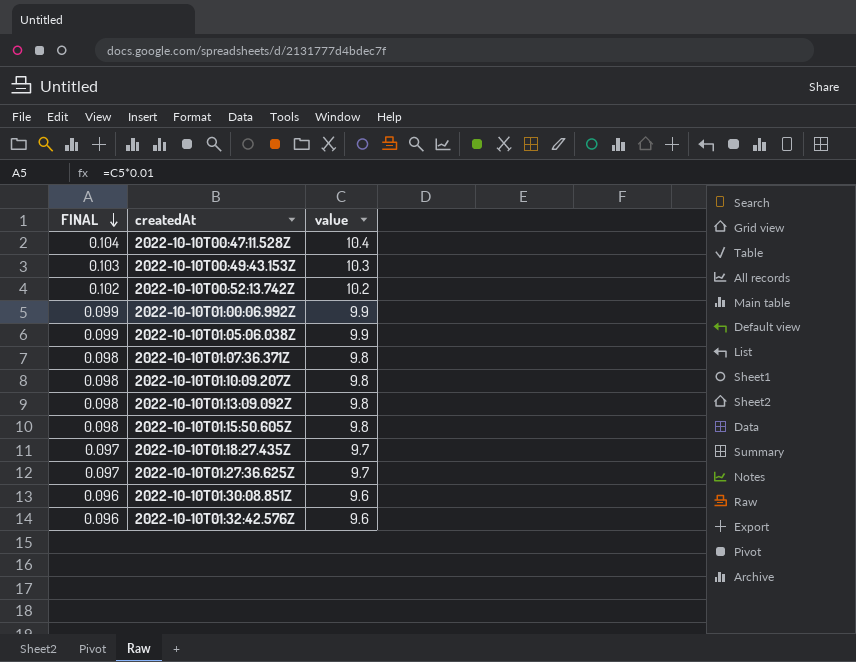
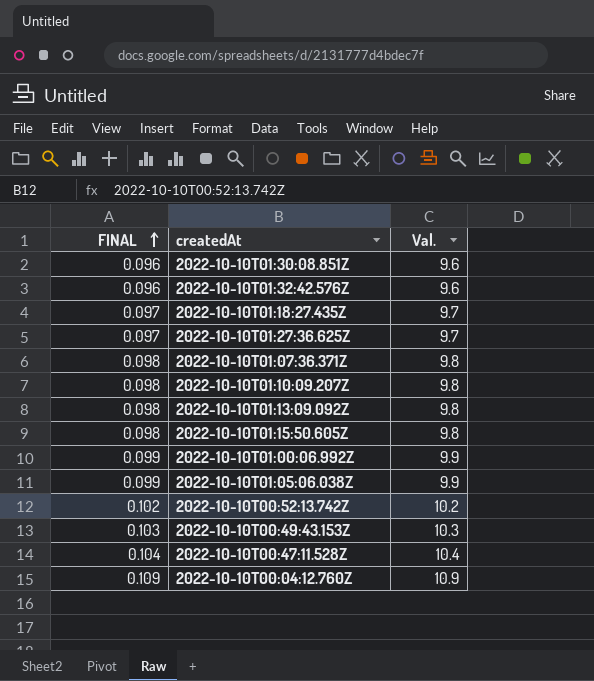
row order: FINAL descending -> FINAL ascending
column name: value -> Val.
row 2022-10-10T00:04:12.760Z: none -> 0.109 | 10.9

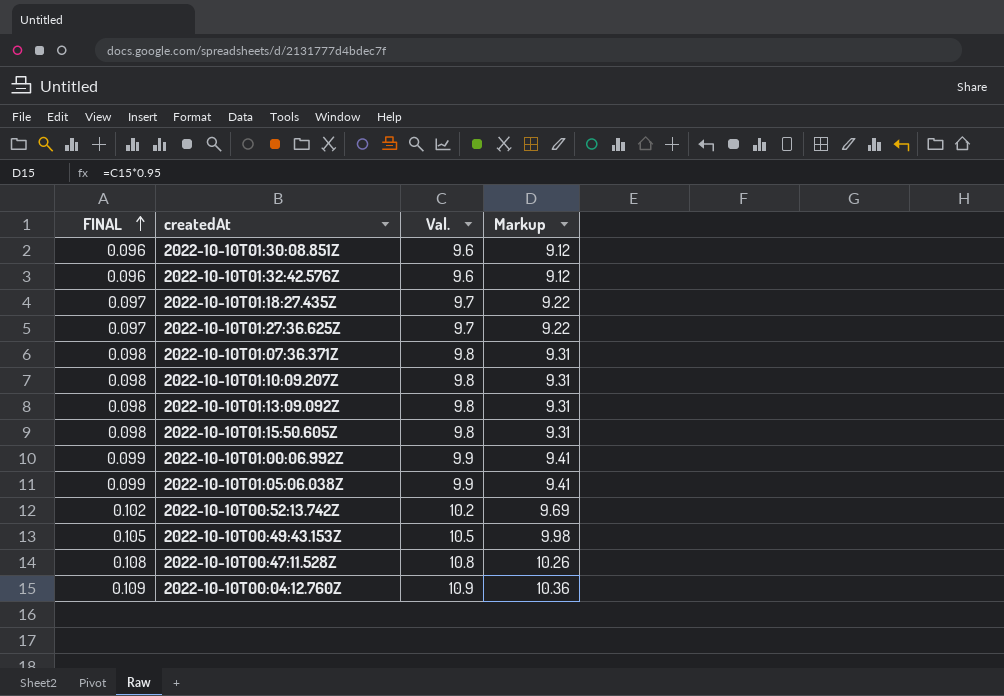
column Markup | formula: none -> [Val.] * 0.95
2022-10-10T00:49:43.153Z | FINAL: 0.103 -> 0.105
2022-10-10T00:49:43.153Z | Val.: 10.3 -> 10.5
2022-10-10T00:47:11.528Z | FINAL: 0.104 -> 0.108
2022-10-10T00:47:11.528Z | Val.: 10.4 -> 10.8

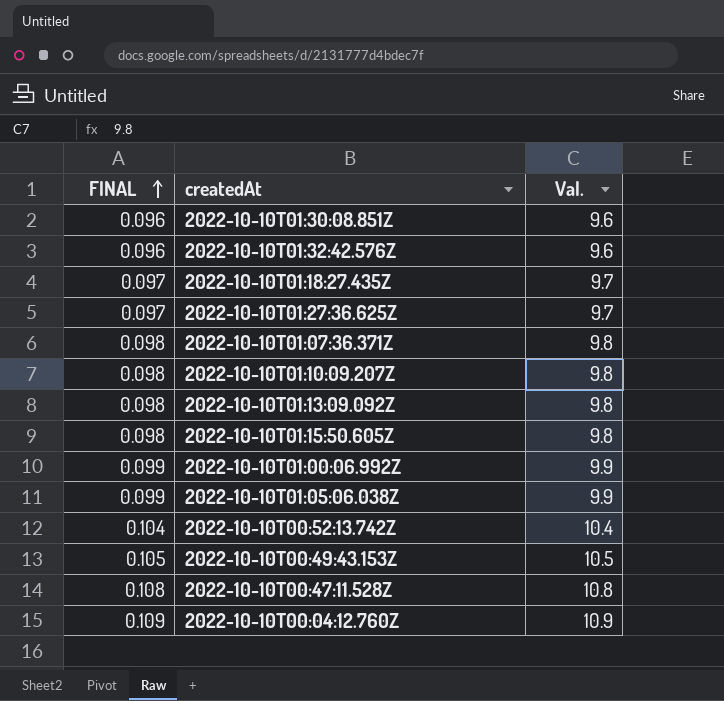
column Markup | formula: [Val.] * 0.95 -> none
2022-10-10T00:52:13.742Z | FINAL: 0.102 -> 0.104
2022-10-10T00:52:13.742Z | Val.: 10.2 -> 10.4

